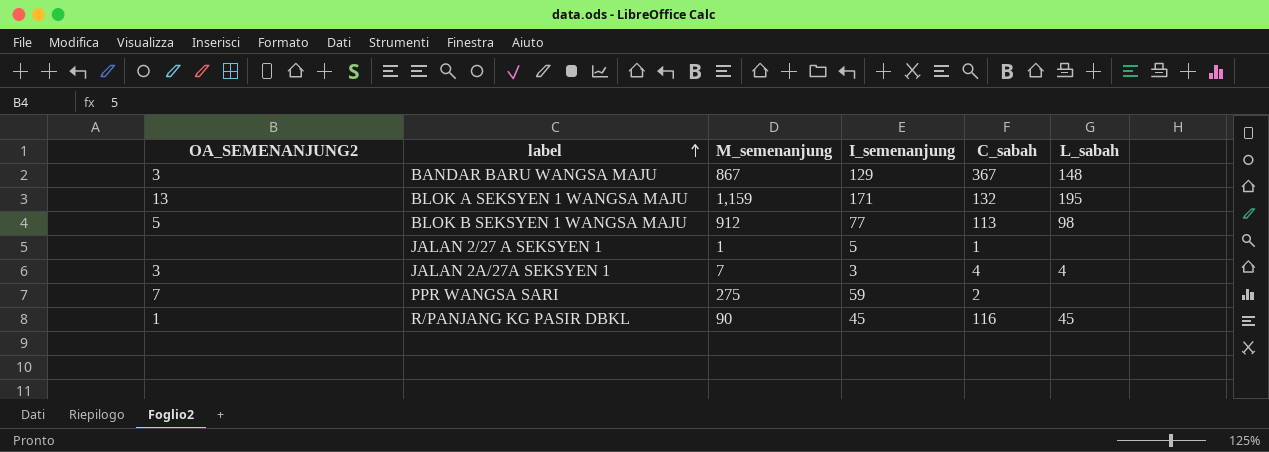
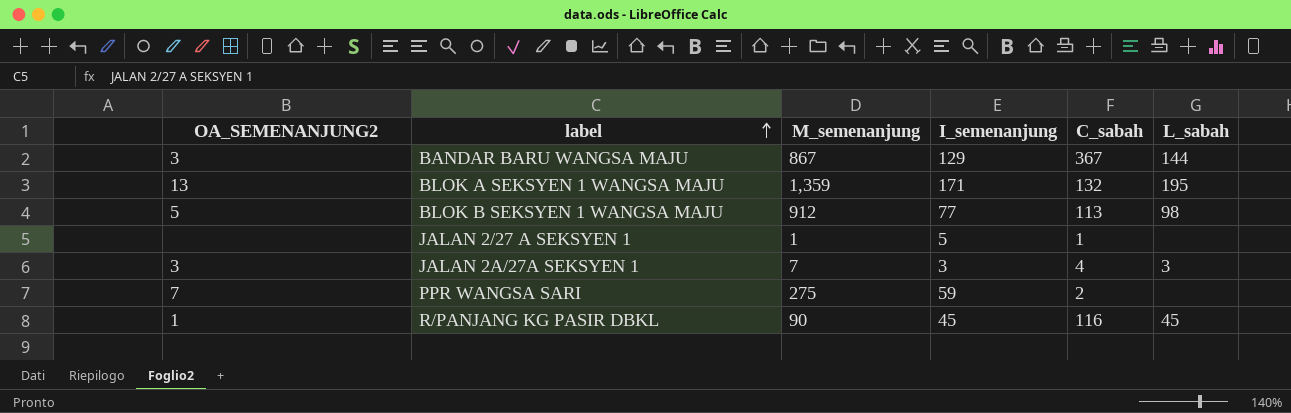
BANDAR BARU WANGSA MAJU | L_sabah: 148 -> 144
BLOK A SEKSYEN 1 WANGSA MAJU | M_semenanjung: 1,159 -> 1,359
JALAN 2A/27A SEKSYEN 1 | L_sabah: 4 -> 3

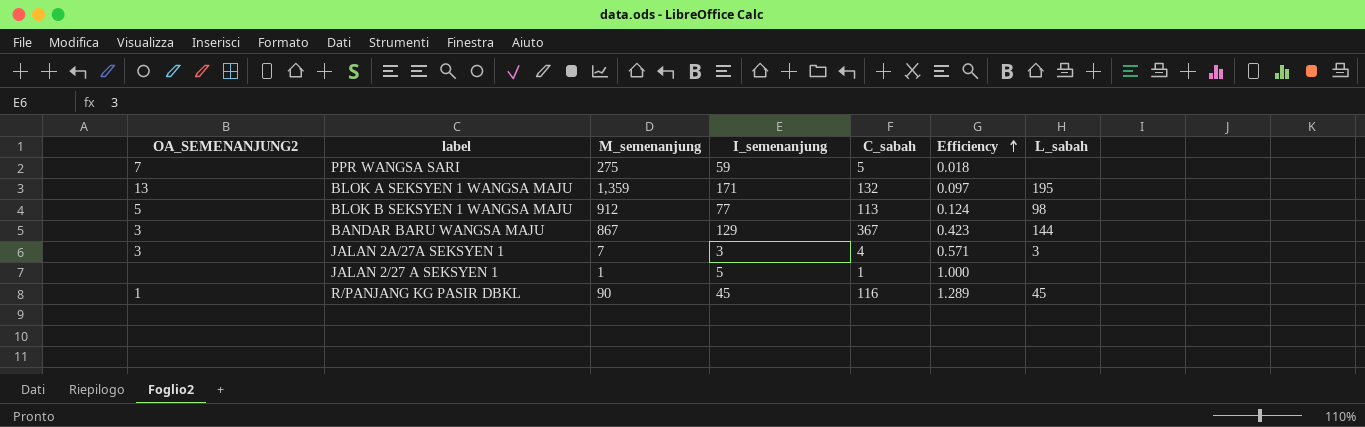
row order: label ascending -> Efficiency ascending
column Efficiency | formula: none -> [C_sabah] / [M_semenanjung]
PPR WANGSA SARI | C_sabah: 2 -> 5

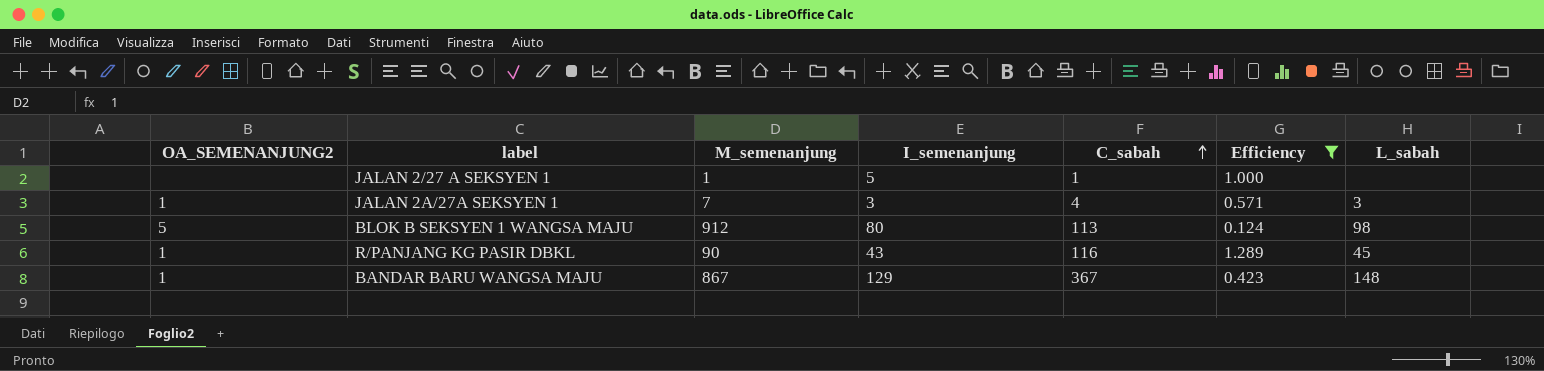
filter: none -> Efficiency >= 0.124
row order: Efficiency ascending -> C_sabah ascending
JALAN 2A/27A SEKSYEN 1 | OA_SEMENANJUNG2: 3 -> 1
BLOK B SEKSYEN 1 WANGSA MAJU | I_semenanjung: 77 -> 80
R/PANJANG KG PASIR DBKL | I_semenanjung: 45 -> 43
BANDAR BARU WANGSA MAJU | OA_SEMENANJUNG2: 3 -> 1
BANDAR BARU WANGSA MAJU | L_sabah: 144 -> 148

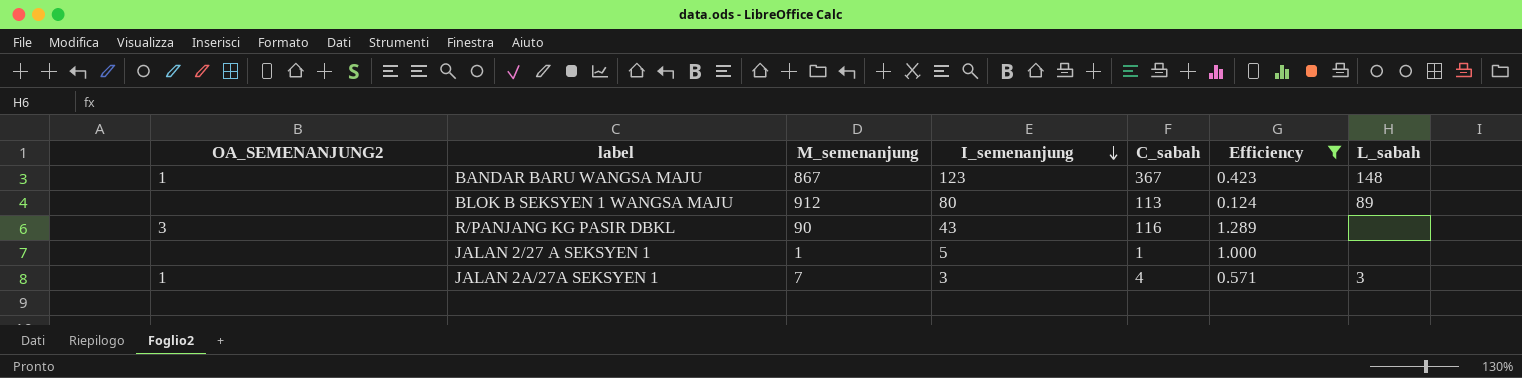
row order: C_sabah ascending -> I_semenanjung descending
BANDAR BARU WANGSA MAJU | I_semenanjung: 129 -> 123
BLOK B SEKSYEN 1 WANGSA MAJU | OA_SEMENANJUNG2: 5 -> none
BLOK B SEKSYEN 1 WANGSA MAJU | L_sabah: 98 -> 89
R/PANJANG KG PASIR DBKL | OA_SEMENANJUNG2: 1 -> 3
R/PANJANG KG PASIR DBKL | L_sabah: 45 -> none

